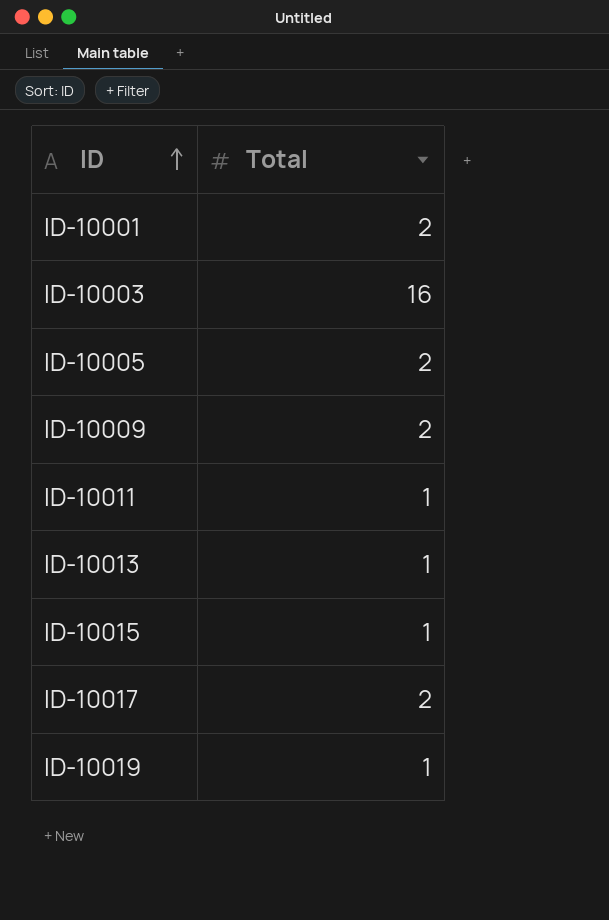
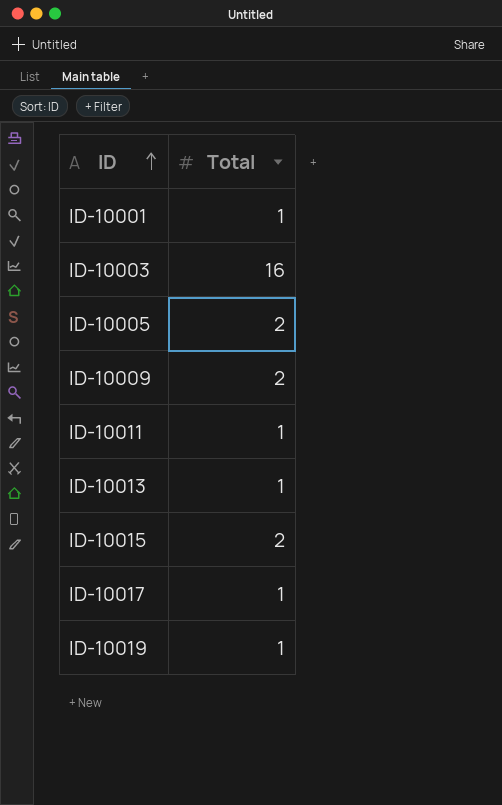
ID-10001 | Total: 2 -> 1
ID-10015 | Total: 1 -> 2
ID-10017 | Total: 2 -> 1

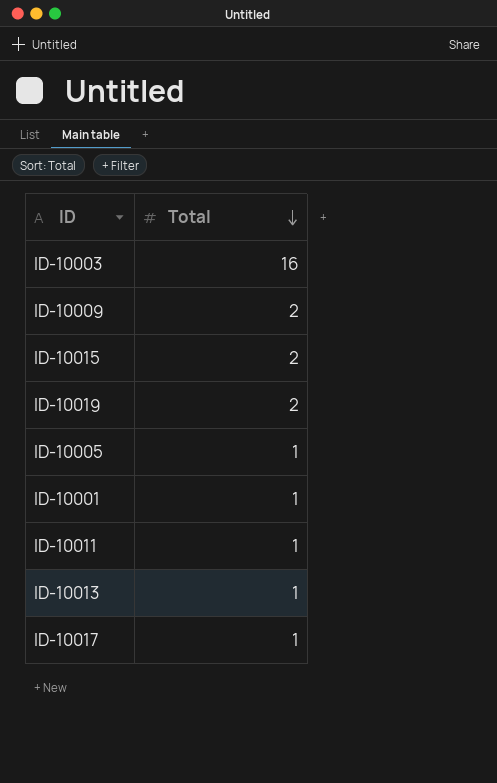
row order: ID ascending -> Total descending
ID-10019 | Total: 1 -> 2
ID-10005 | Total: 2 -> 1

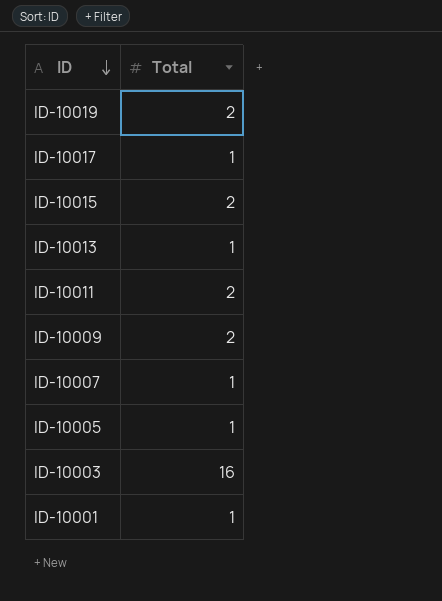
row order: Total descending -> ID descending
ID-10011 | Total: 1 -> 2
row ID-10007: none -> 1

